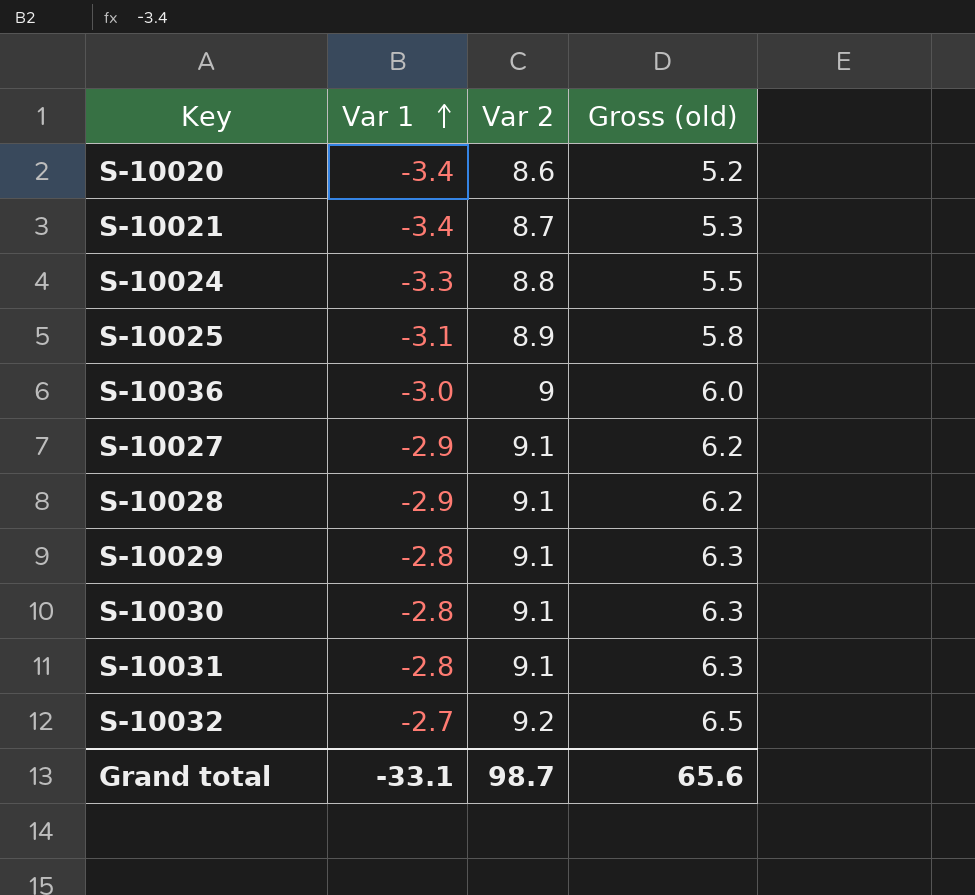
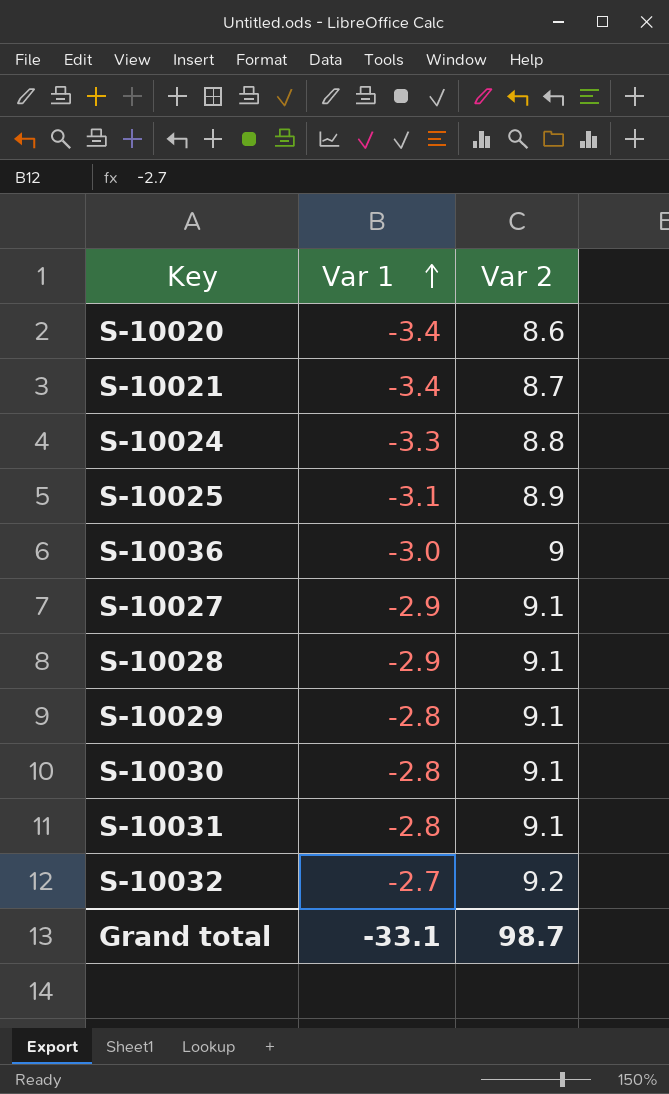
column Gross (old) | formula: [Var 1] + [Var 2] -> none

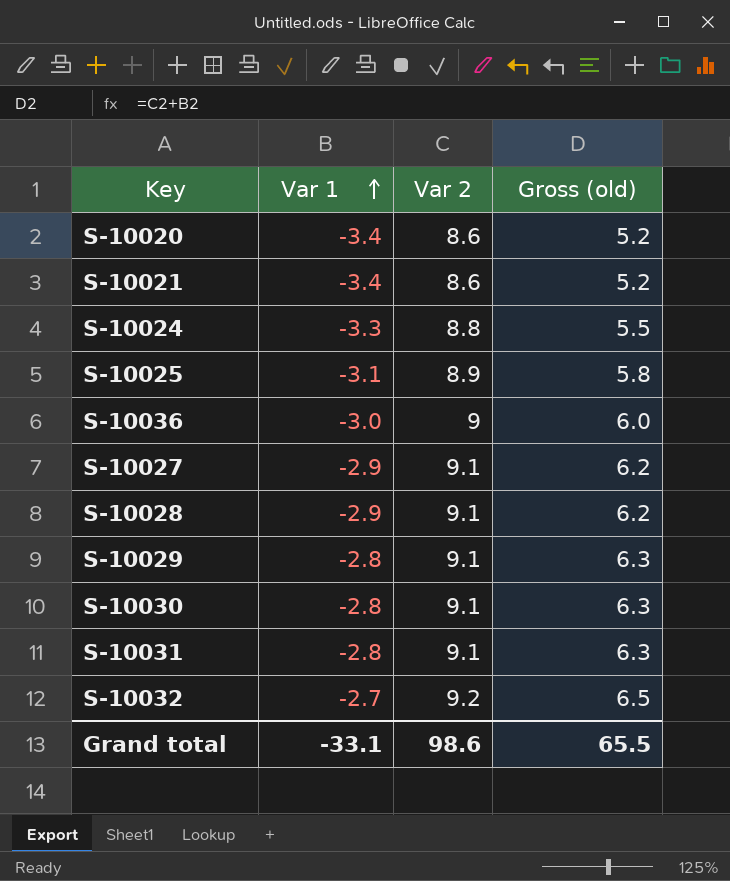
column Gross (old) | formula: none -> [Var 1] + [Var 2]
S-10021 | Var 2: 8.7 -> 8.6
Grand total | Var 2: 98.7 -> 98.6

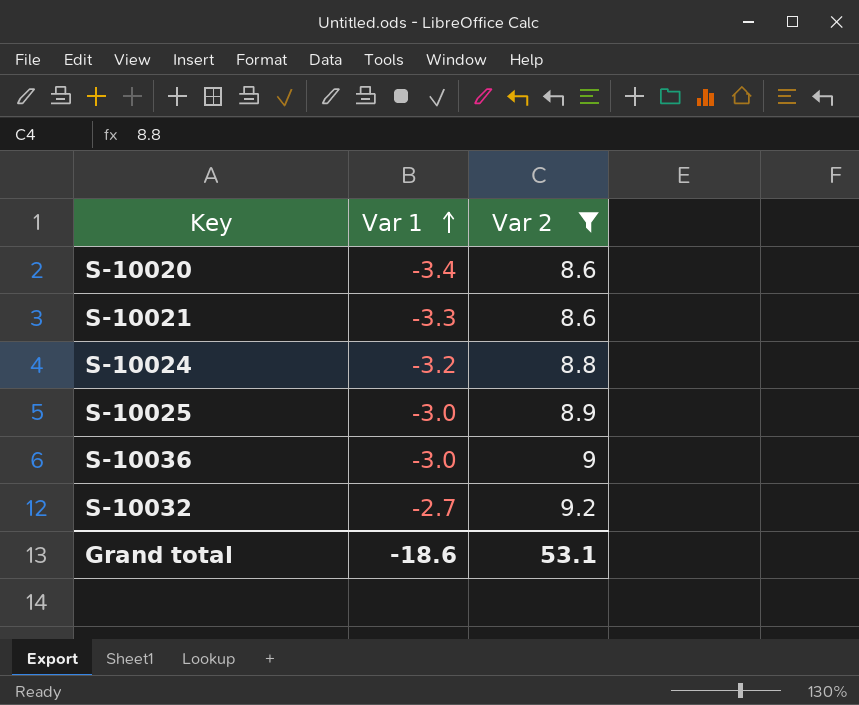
filter: none -> Var 2 != 9.1
column Gross (old) | formula: [Var 1] + [Var 2] -> none
S-10021 | Var 1: -3.4 -> -3.3
S-10024 | Var 1: -3.3 -> -3.2
S-10025 | Var 1: -3.1 -> -3.0
Grand total | Var 1: -33.1 -> -18.6
Grand total | Var 2: 98.6 -> 53.1

